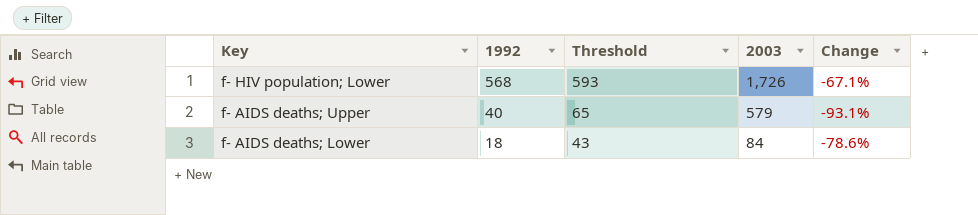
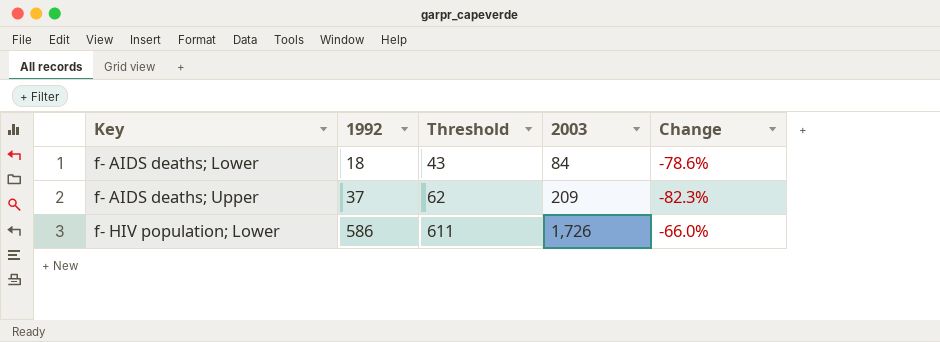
row order: Key descending -> Key ascending
f- AIDS deaths; Upper | 1992: 40 -> 37
f- AIDS deaths; Upper | Threshold: 65 -> 62
f- AIDS deaths; Upper | 2003: 579 -> 209
f- AIDS deaths; Upper | Change: -93.1% -> -82.3%
f- HIV population; Lower | 1992: 568 -> 586
f- HIV population; Lower | Threshold: 593 -> 611
f- HIV population; Lower | Change: -67.1% -> -66.0%

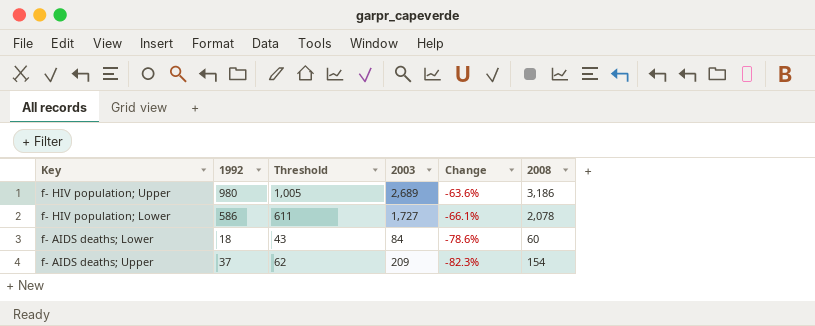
row order: Key ascending -> Change descending
column 2008 | position: none -> 6
row f- HIV population; Upper: none -> 980 | 1,005 | 2,689 | -63.6% | 3,186
f- HIV population; Lower | 2003: 1,726 -> 1,727
f- HIV population; Lower | Change: -66.0% -> -66.1%

